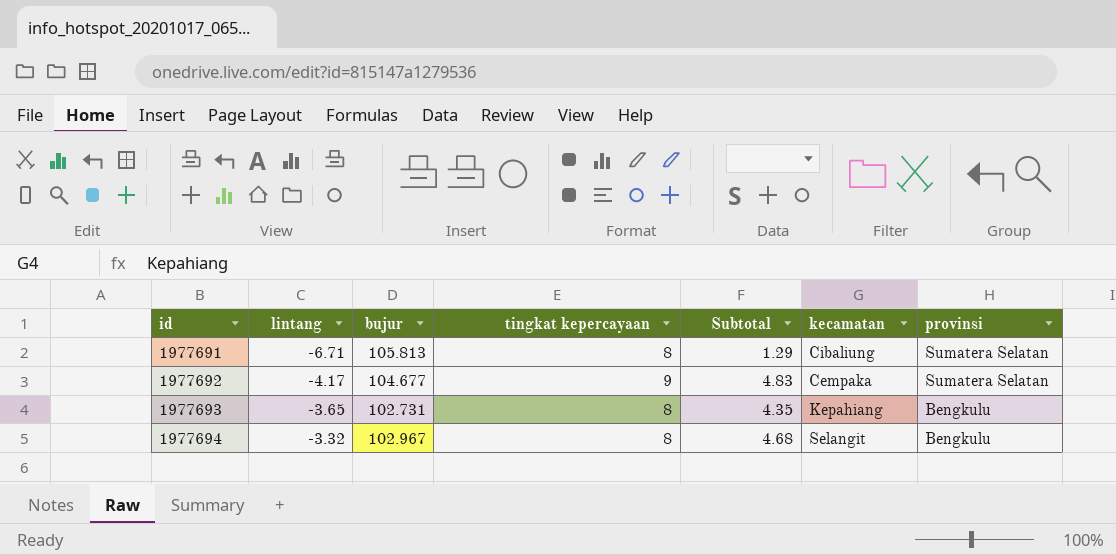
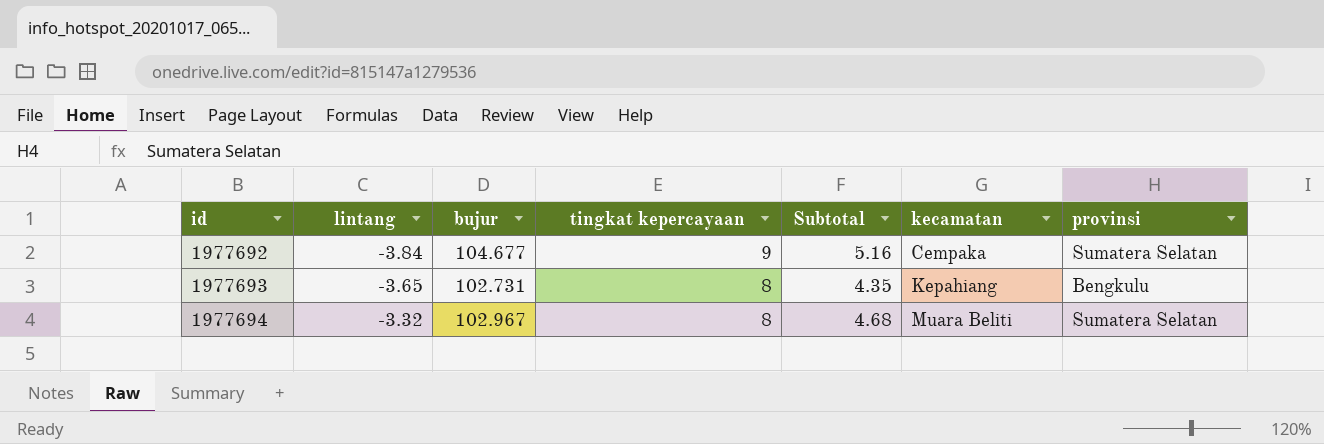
row 1977691: -6.71 | 105.813 | 8 | 1.29 | Cibaliung | Sumatera Selatan -> none
1977692 | lintang: -4.17 -> -3.84
1977692 | Subtotal: 4.83 -> 5.16
1977694 | kecamatan: Selangit -> Muara Beliti
1977694 | provinsi: Bengkulu -> Sumatera Selatan

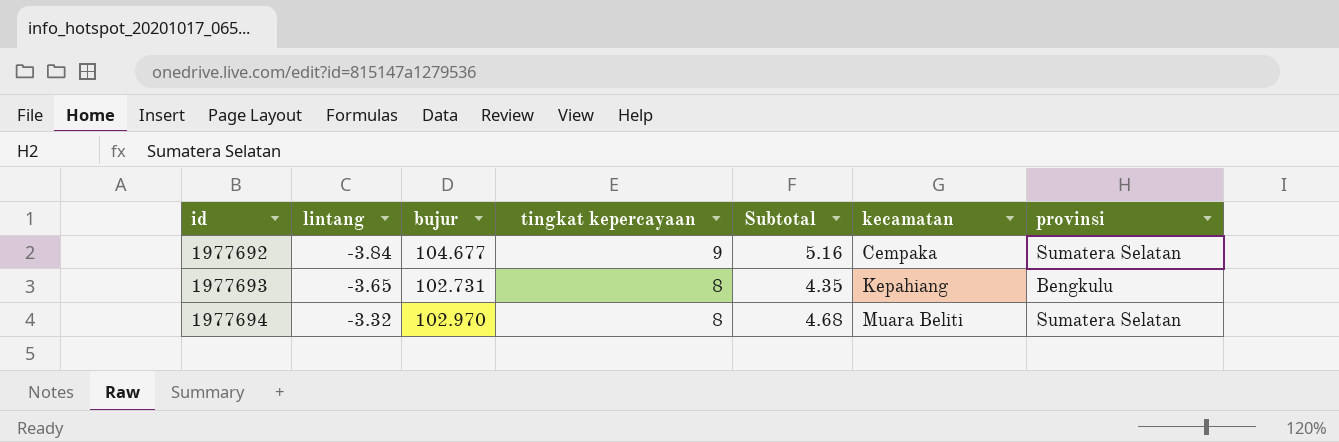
1977694 | bujur: 102.967 -> 102.970

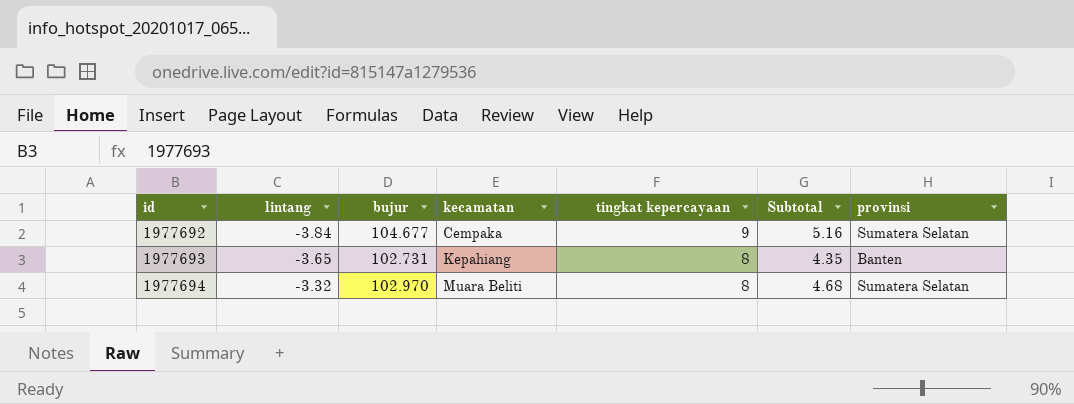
column kecamatan | position: 6 -> 4
1977693 | provinsi: Bengkulu -> Banten

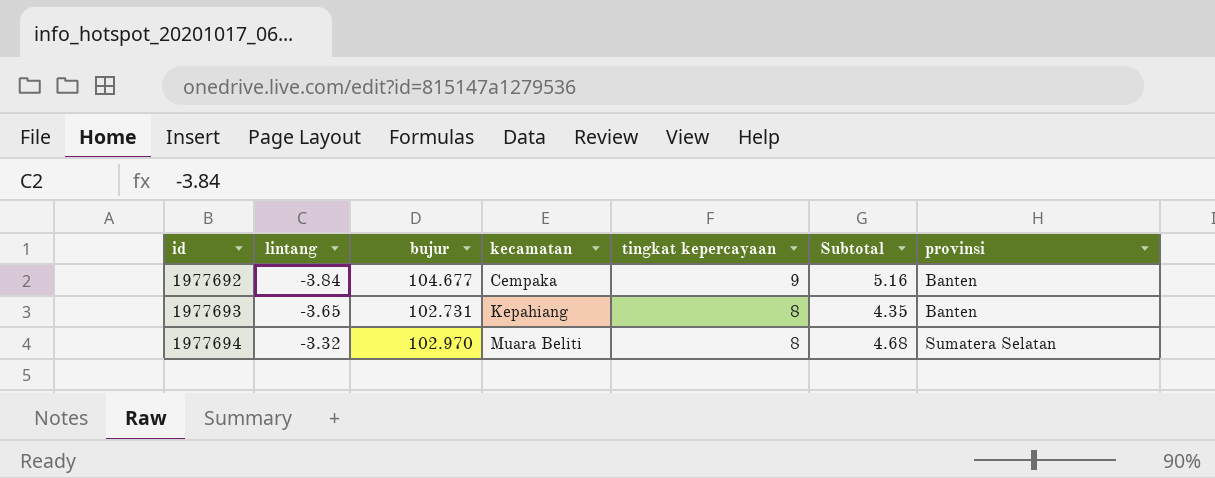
1977692 | provinsi: Sumatera Selatan -> Banten

